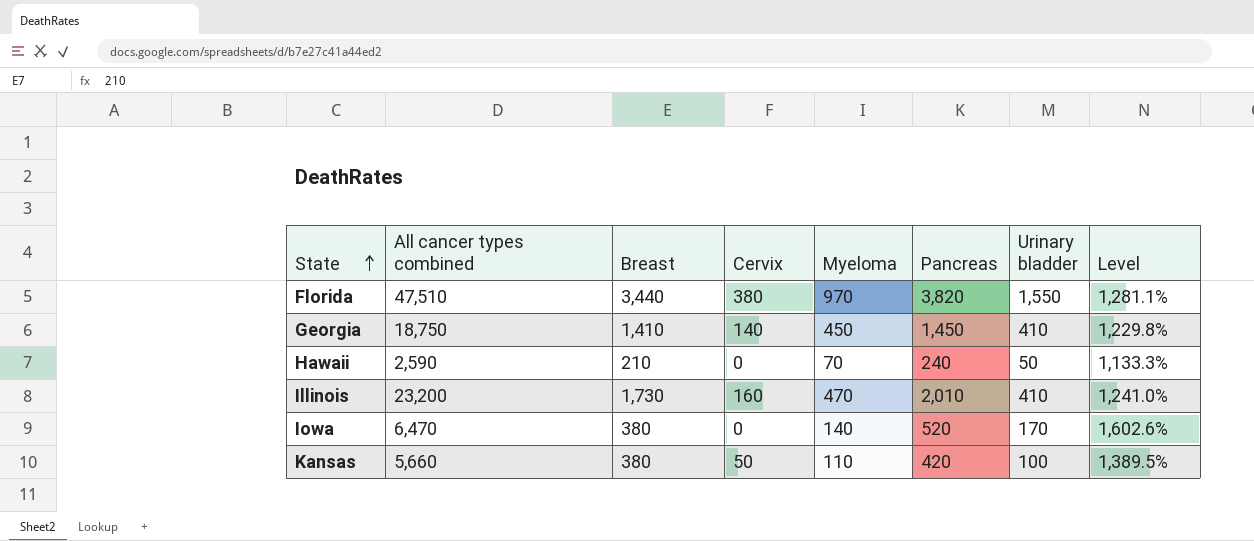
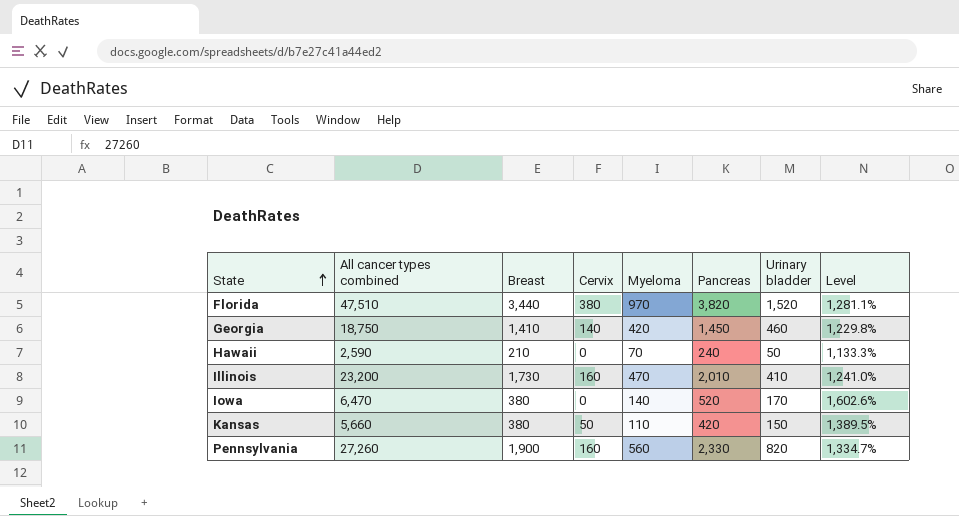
Florida | Urinary bladder: 1,550 -> 1,520
Georgia | Myeloma: 450 -> 420
Georgia | Urinary bladder: 410 -> 460
Kansas | Urinary bladder: 100 -> 150
row Pennsylvania: none -> 27,260 | 1,900 | 160 | 560 | 2,330 | 820 | 1,334.7%

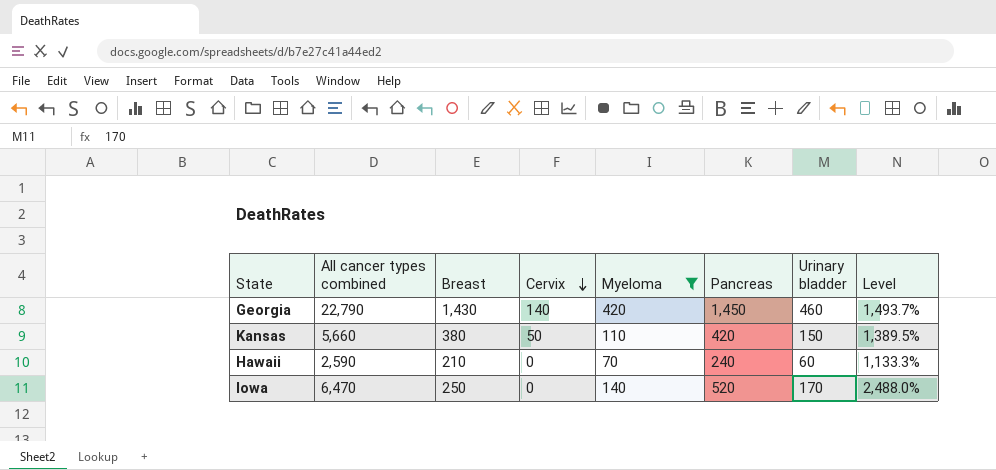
filter: none -> Myeloma <= 420
row order: State ascending -> Cervix descending
Georgia | All cancer types combined: 18,750 -> 22,790
Georgia | Breast: 1,410 -> 1,430
Georgia | Level: 1,229.8% -> 1,493.7%
Hawaii | Urinary bladder: 50 -> 60
Iowa | Breast: 380 -> 250
Iowa | Level: 1,602.6% -> 2,488.0%

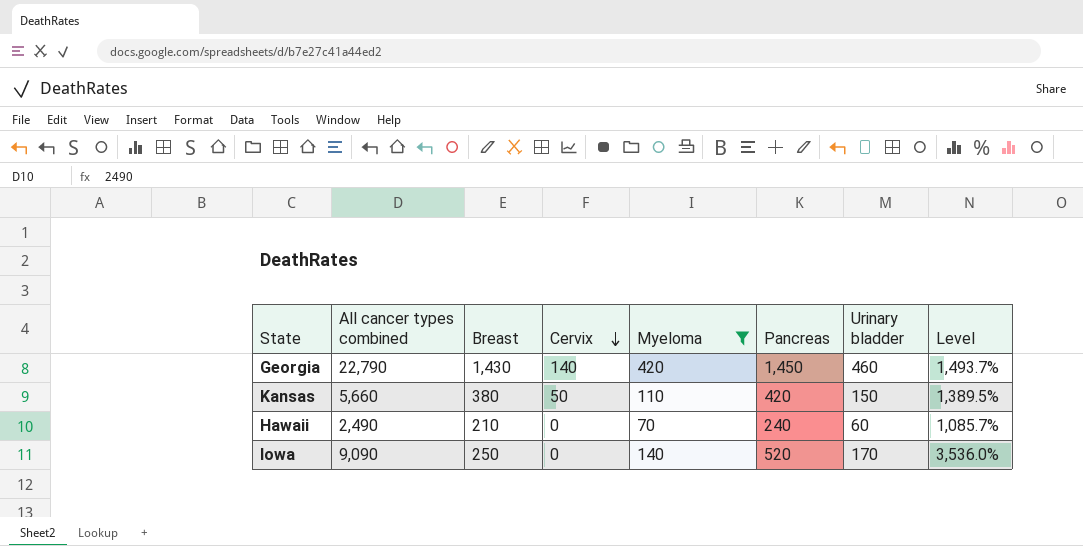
Hawaii | All cancer types combined: 2,590 -> 2,490
Hawaii | Level: 1,133.3% -> 1,085.7%
Iowa | All cancer types combined: 6,470 -> 9,090
Iowa | Level: 2,488.0% -> 3,536.0%

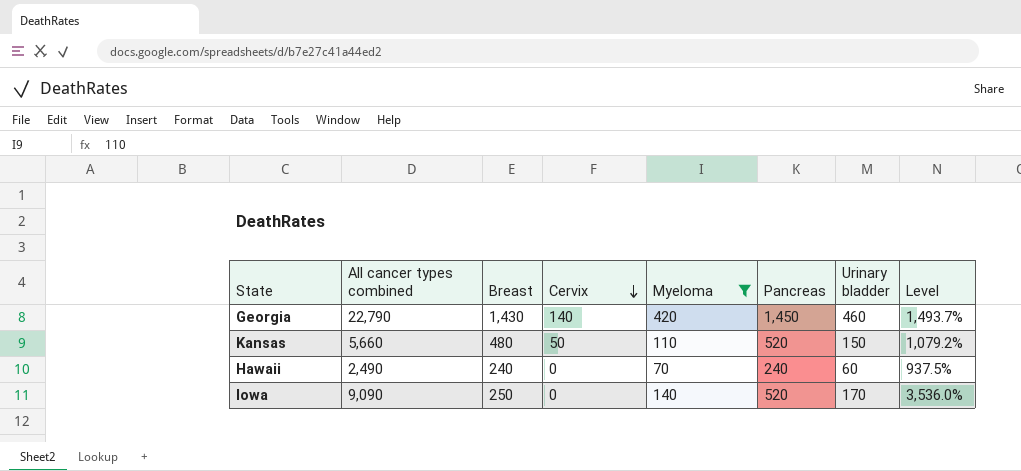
Kansas | Breast: 380 -> 480
Kansas | Pancreas: 420 -> 520
Kansas | Level: 1,389.5% -> 1,079.2%
Hawaii | Breast: 210 -> 240
Hawaii | Level: 1,085.7% -> 937.5%

